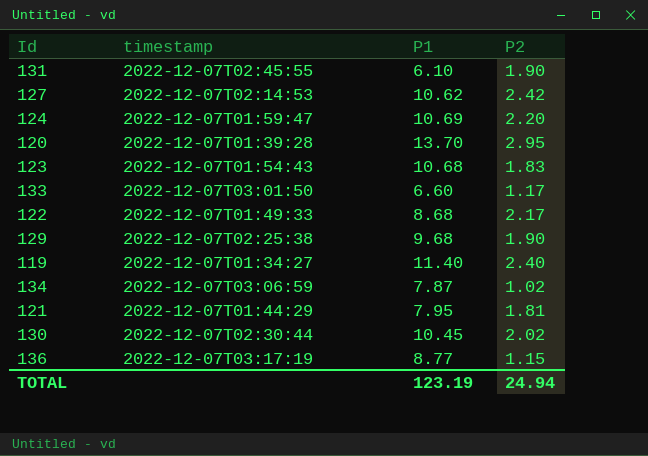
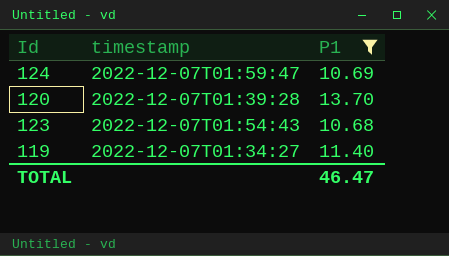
filter: none -> P1 >= 10.68
column P2 | position: 4 -> none
TOTAL | P1: 123.19 -> 46.47

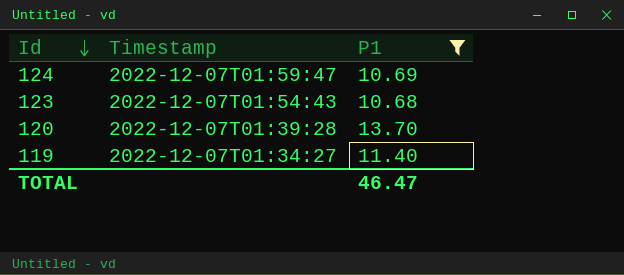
row order: none -> Id descending
column name: timestamp -> Timestamp

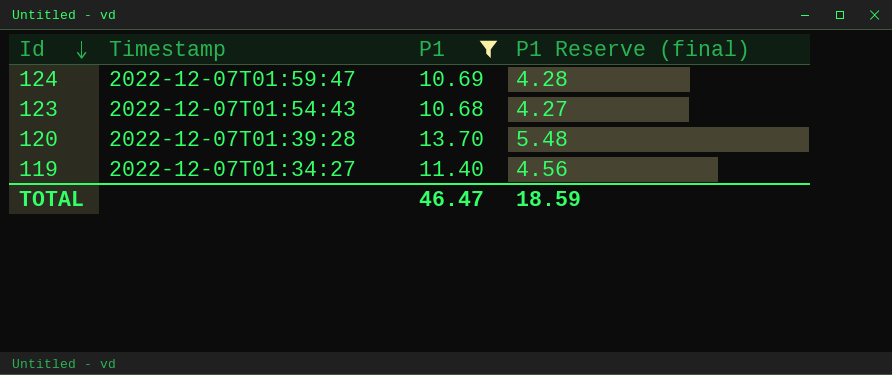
column P1 Reserve (final) | formula: none -> [P1] * 0.4

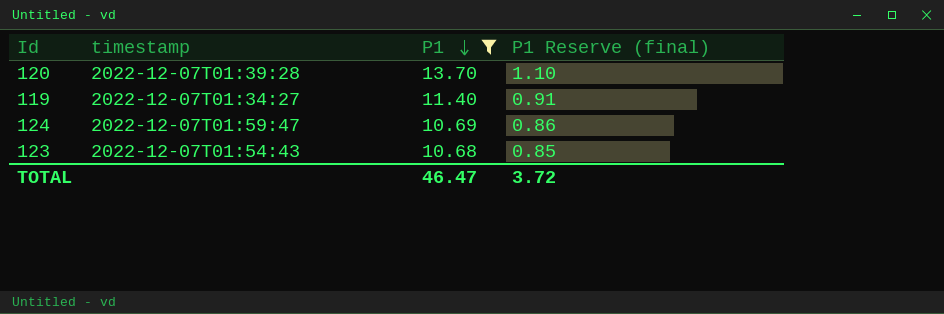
row order: Id descending -> P1 descending
column name: Timestamp -> timestamp
column P1 Reserve (final) | formula: [P1] * 0.4 -> [P1] * 0.08
TOTAL | P1 Reserve (final): 18.59 -> 3.72

